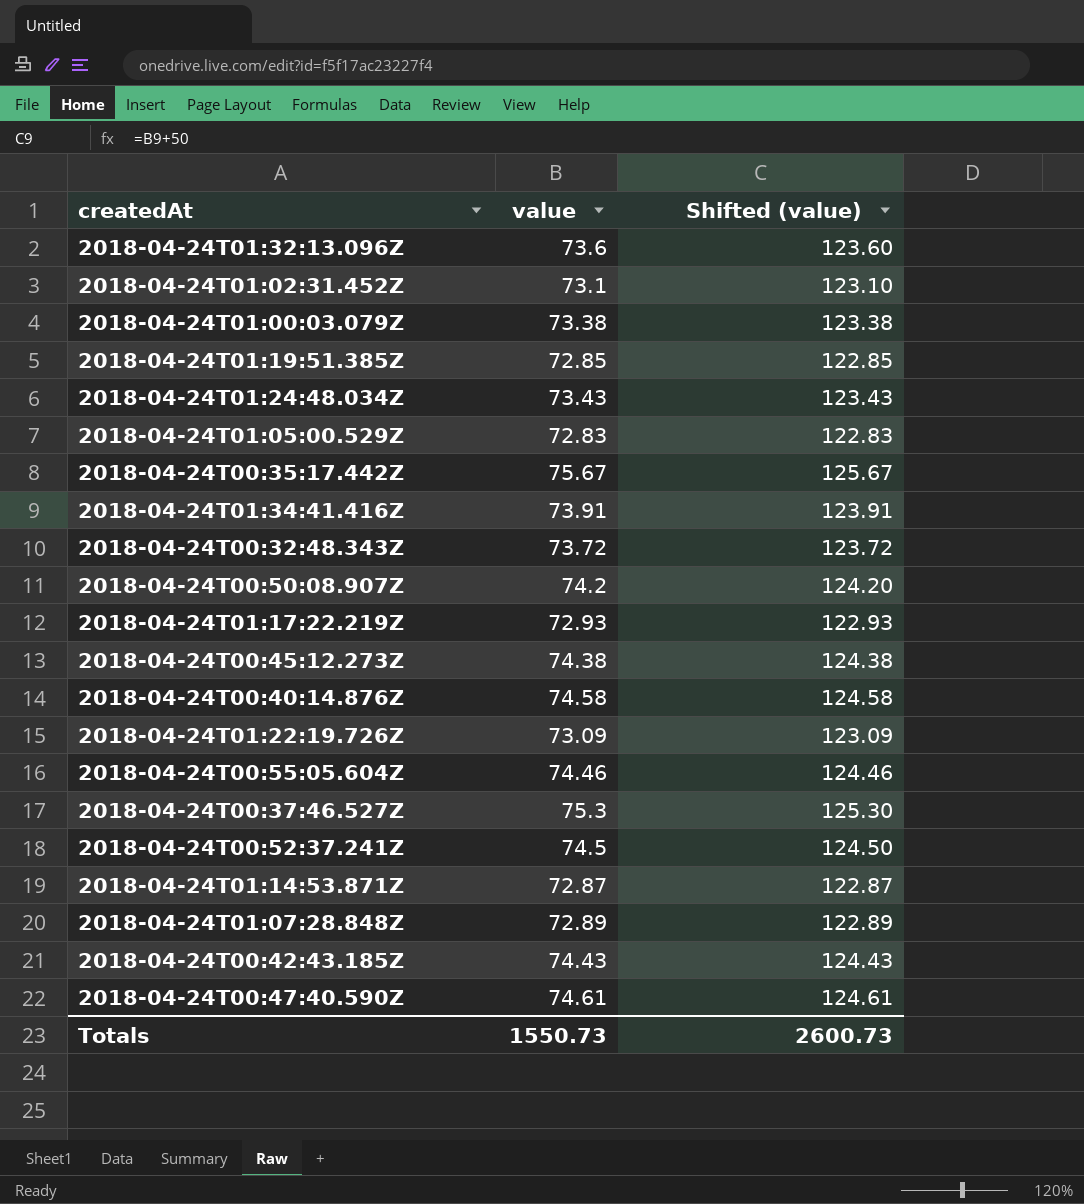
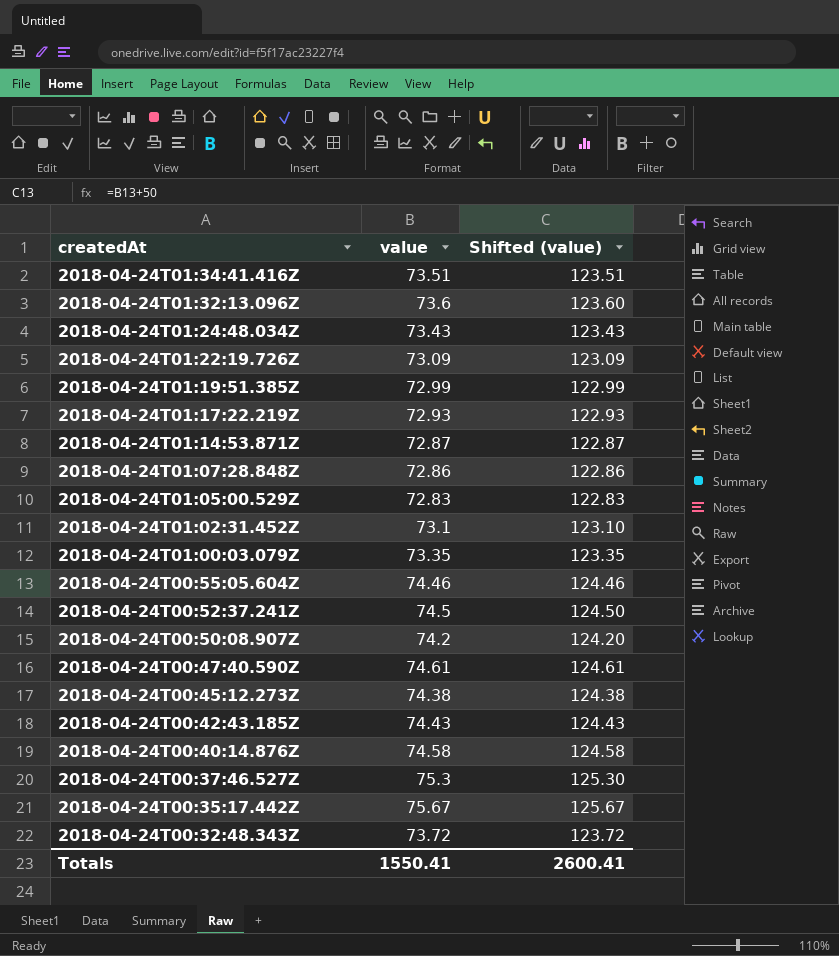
row order: none -> createdAt descending
2018-04-24T01:34:41.416Z | value: 73.91 -> 73.51
2018-04-24T01:34:41.416Z | Shifted (value): 123.91 -> 123.51
2018-04-24T01:19:51.385Z | value: 72.85 -> 72.99
2018-04-24T01:19:51.385Z | Shifted (value): 122.85 -> 122.99
2018-04-24T01:07:28.848Z | value: 72.89 -> 72.86
2018-04-24T01:07:28.848Z | Shifted (value): 122.89 -> 122.86
2018-04-24T01:00:03.079Z | value: 73.38 -> 73.35
2018-04-24T01:00:03.079Z | Shifted (value): 123.38 -> 123.35
Totals | value: 1550.73 -> 1550.41
Totals | Shifted (value): 2600.73 -> 2600.41

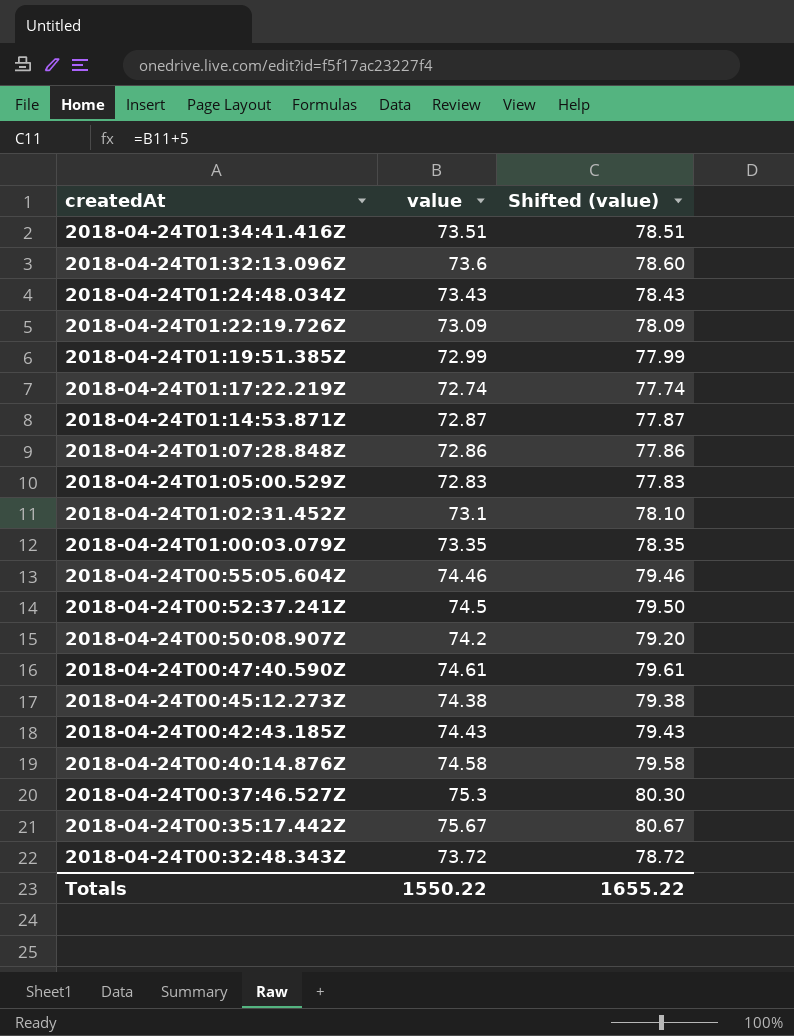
column Shifted (value) | formula: [value] + 50 -> [value] + 5
2018-04-24T01:17:22.219Z | value: 72.93 -> 72.74
Totals | value: 1550.41 -> 1550.22
Totals | Shifted (value): 2600.41 -> 1655.22

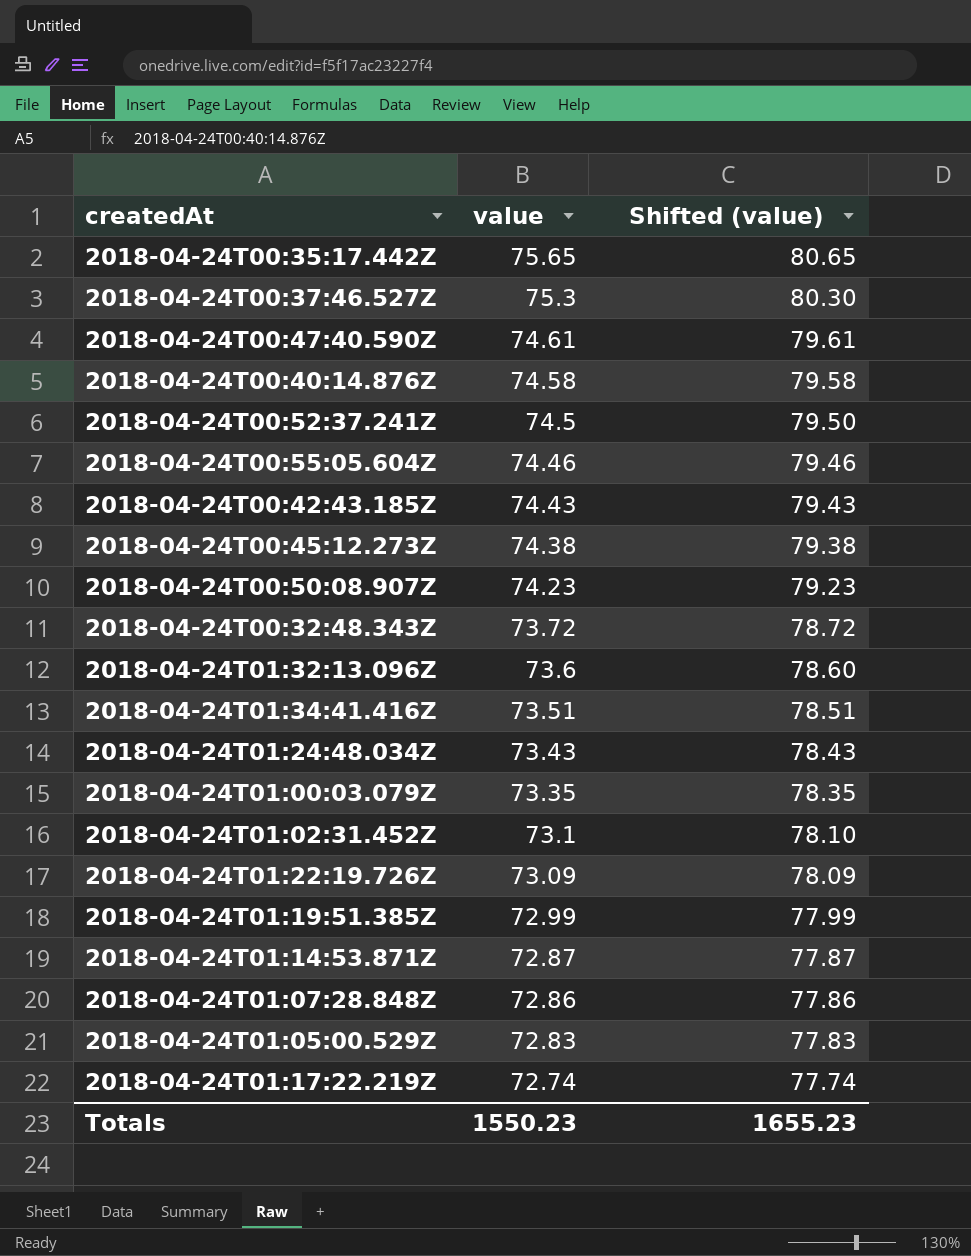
row order: createdAt descending -> value descending
2018-04-24T00:35:17.442Z | value: 75.67 -> 75.65
2018-04-24T00:35:17.442Z | Shifted (value): 80.67 -> 80.65
2018-04-24T00:50:08.907Z | value: 74.2 -> 74.23
2018-04-24T00:50:08.907Z | Shifted (value): 79.20 -> 79.23
Totals | value: 1550.22 -> 1550.23
Totals | Shifted (value): 1655.22 -> 1655.23

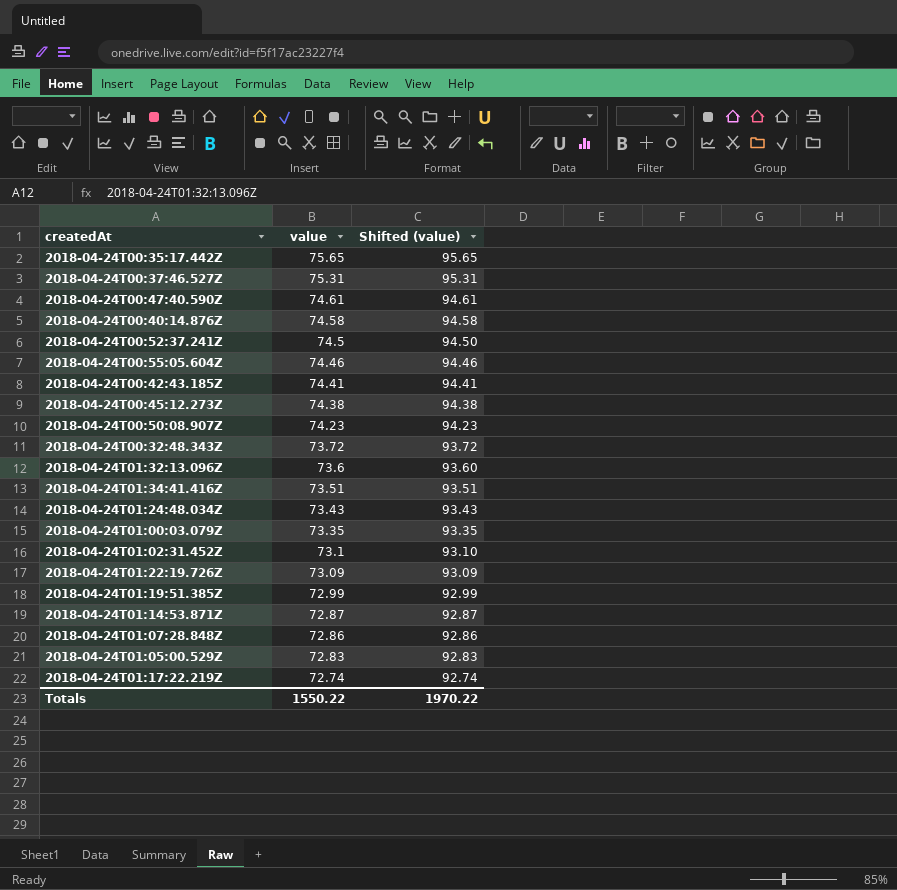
column Shifted (value) | formula: [value] + 5 -> [value] + 20
2018-04-24T00:37:46.527Z | value: 75.3 -> 75.31
2018-04-24T00:42:43.185Z | value: 74.43 -> 74.41
Totals | value: 1550.23 -> 1550.22
Totals | Shifted (value): 1655.23 -> 1970.22

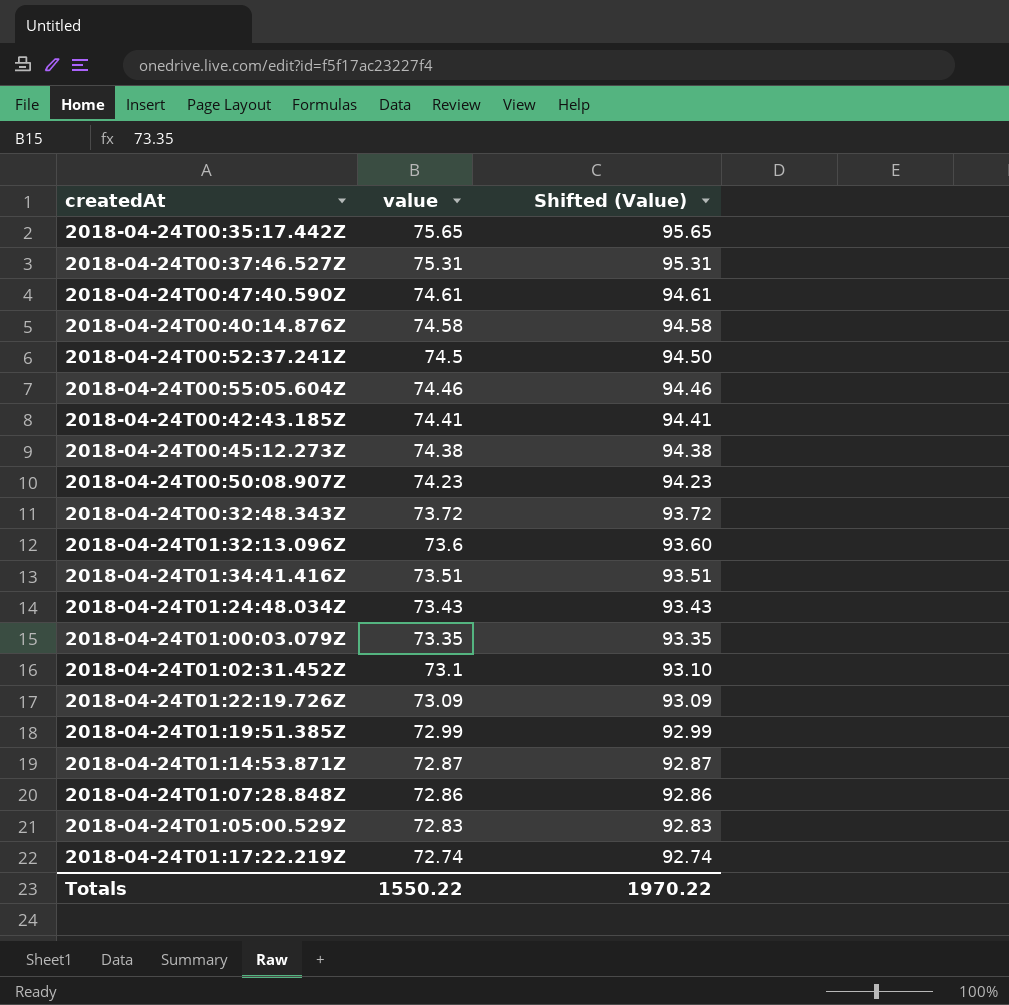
column name: Shifted (value) -> Shifted (Value)

